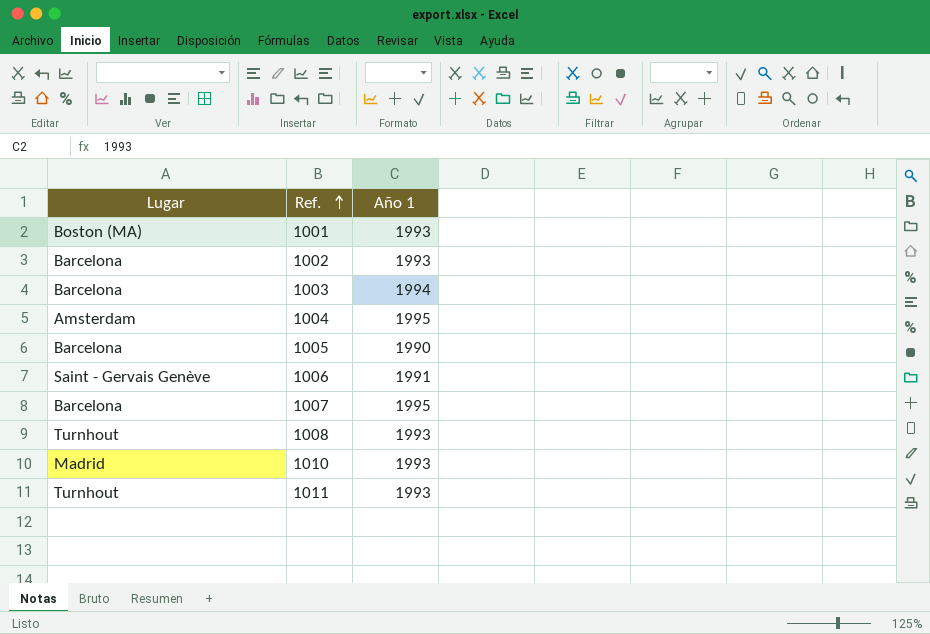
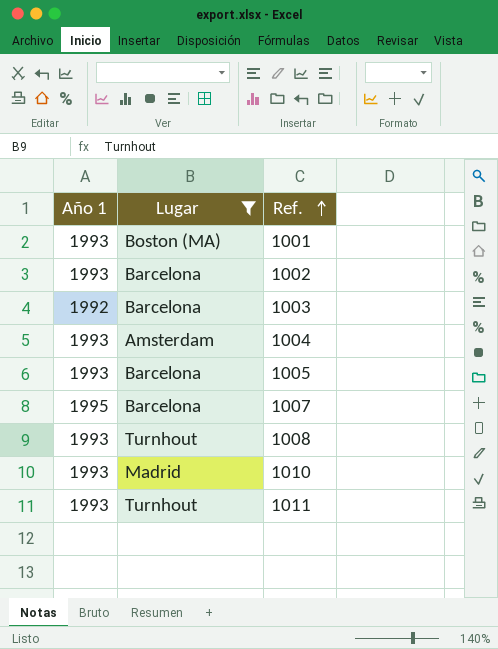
filter: none -> Lugar != Saint - Gervais Genève
column Año 1 | position: 3 -> 1
1003 | Año 1: 1994 -> 1992
1004 | Año 1: 1995 -> 1993
1005 | Año 1: 1990 -> 1993

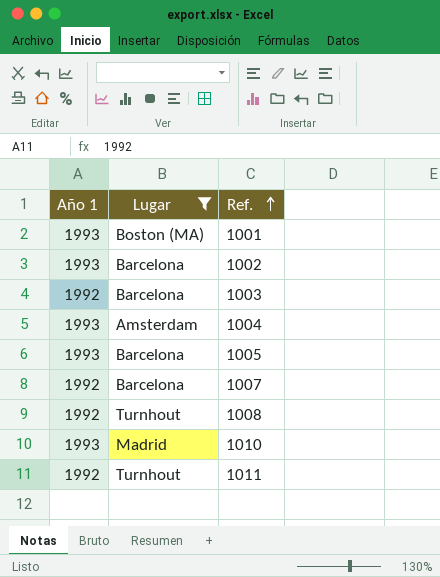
1007 | Año 1: 1995 -> 1992
1008 | Año 1: 1993 -> 1992
1011 | Año 1: 1993 -> 1992

